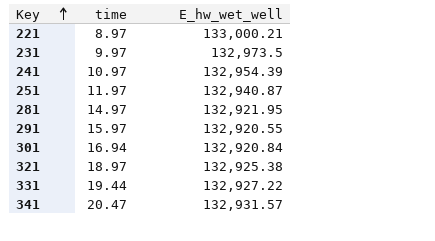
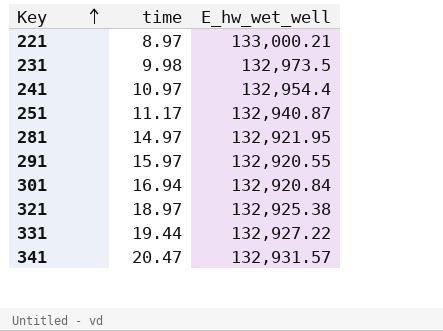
231 | time: 9.97 -> 9.98
241 | E_hw_wet_well: 132,954.39 -> 132,954.4
251 | time: 11.97 -> 11.17

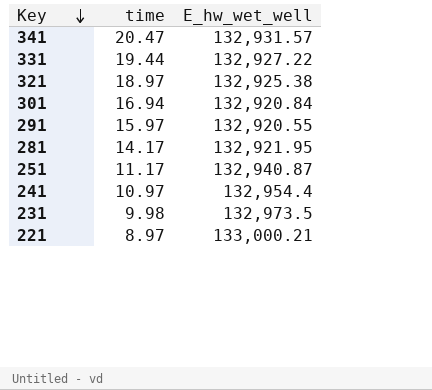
row order: Key ascending -> Key descending
281 | time: 14.97 -> 14.17

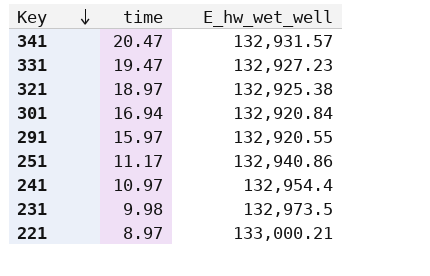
row 281: 14.17 | 132,921.95 -> none
331 | time: 19.44 -> 19.47
331 | E_hw_wet_well: 132,927.22 -> 132,927.23
251 | E_hw_wet_well: 132,940.87 -> 132,940.86

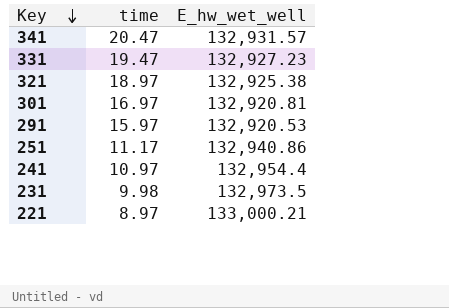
301 | time: 16.94 -> 16.97
301 | E_hw_wet_well: 132,920.84 -> 132,920.81
291 | E_hw_wet_well: 132,920.55 -> 132,920.53

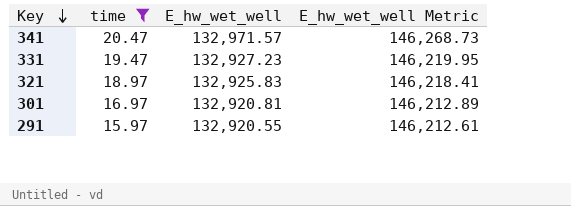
filter: none -> time >= 15.97
column E_hw_wet_well Metric | formula: none -> [E_hw_wet_well] * 1.1
341 | E_hw_wet_well: 132,931.57 -> 132,971.57
321 | E_hw_wet_well: 132,925.38 -> 132,925.83
291 | E_hw_wet_well: 132,920.53 -> 132,920.55

